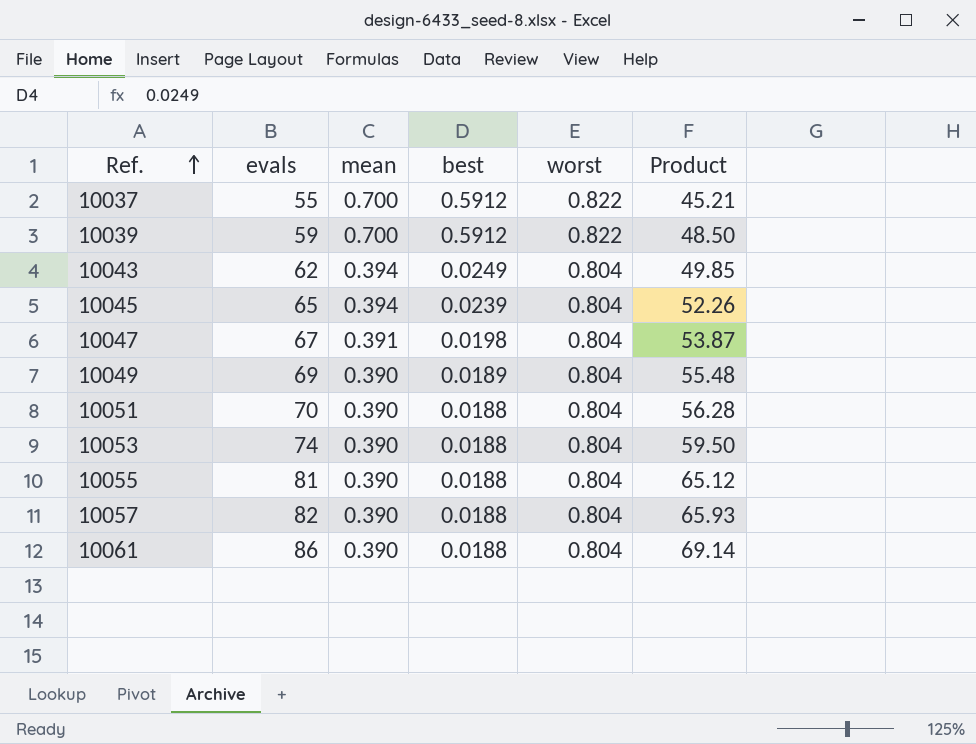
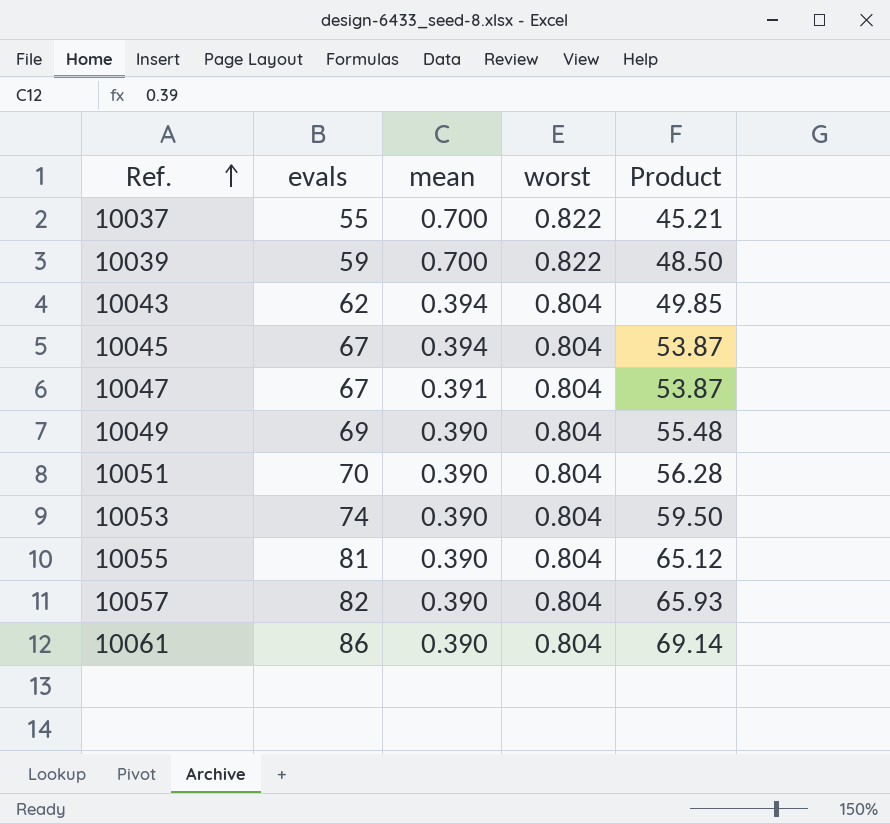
column best | position: 4 -> none
10045 | evals: 65 -> 67
10045 | Product: 52.26 -> 53.87

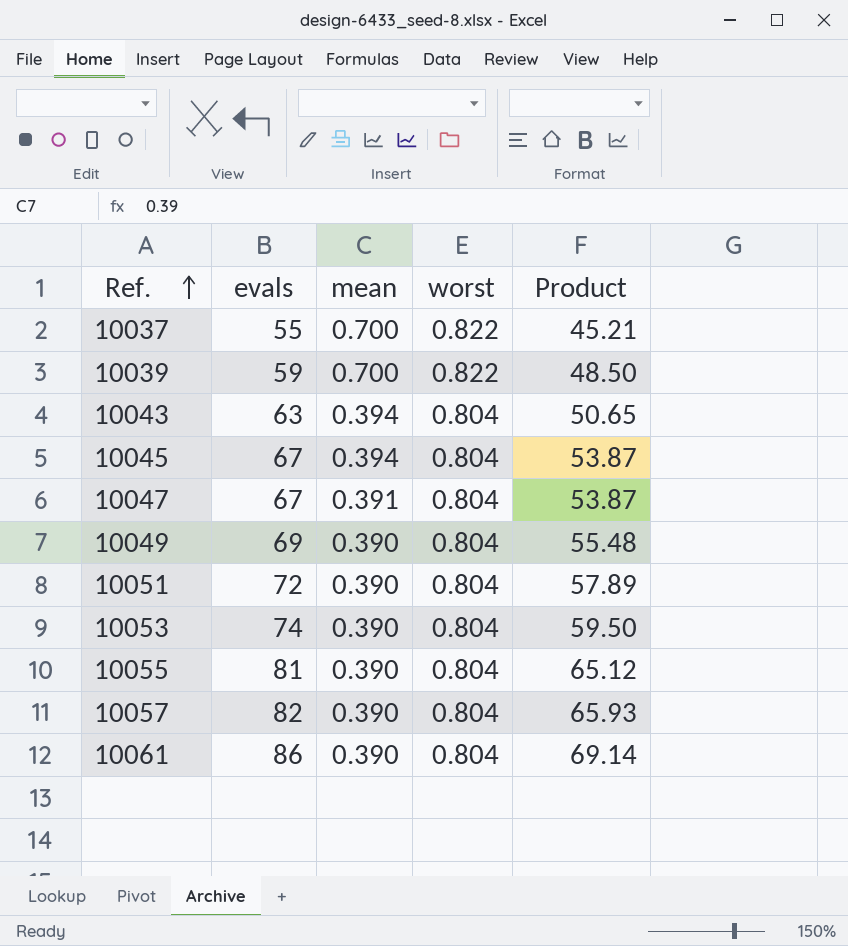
10043 | evals: 62 -> 63
10043 | Product: 49.85 -> 50.65
10051 | evals: 70 -> 72
10051 | Product: 56.28 -> 57.89

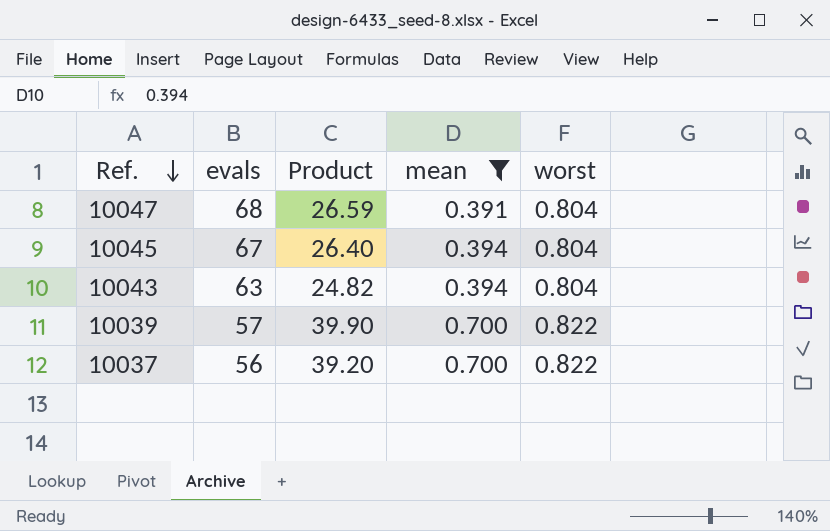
filter: none -> mean != 0.390
row order: Ref. ascending -> Ref. descending
column Product | formula: [evals] * [worst] -> [evals] * [mean]
column Product | position: 5 -> 3
10047 | evals: 67 -> 68
10039 | evals: 59 -> 57
10037 | evals: 55 -> 56

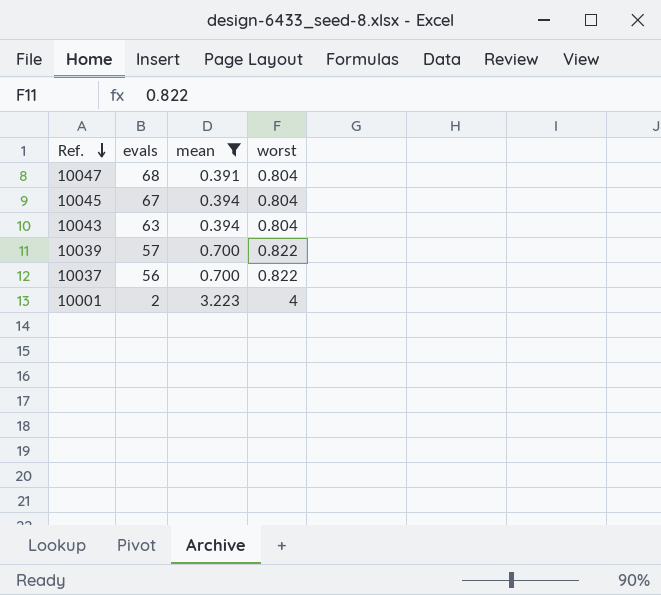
column Product | formula: [evals] * [mean] -> none
row 10001: none -> 2 | 3.223 | 4

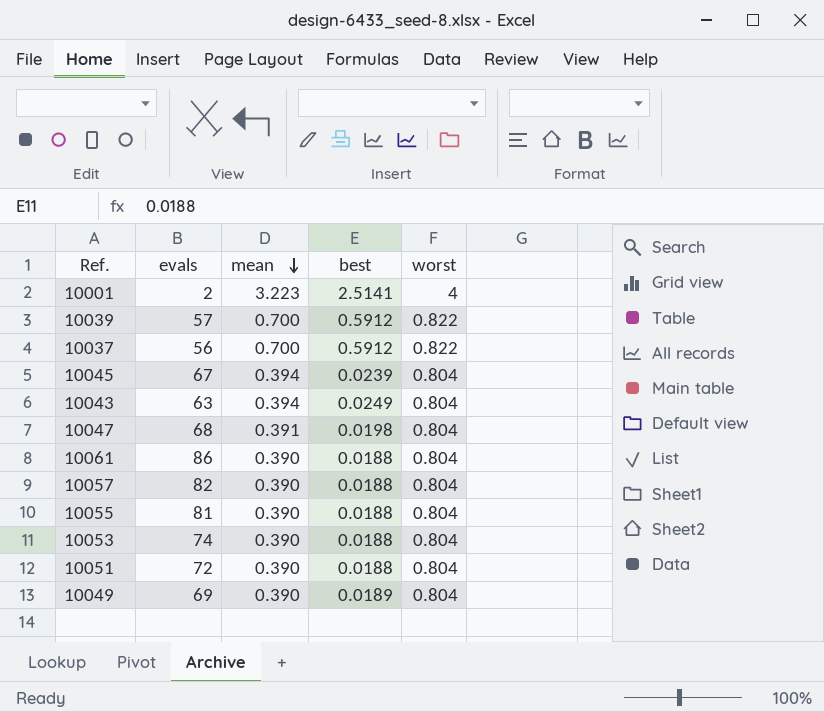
filter: mean != 0.390 -> none
row order: Ref. descending -> mean descending
column best | position: none -> 4

